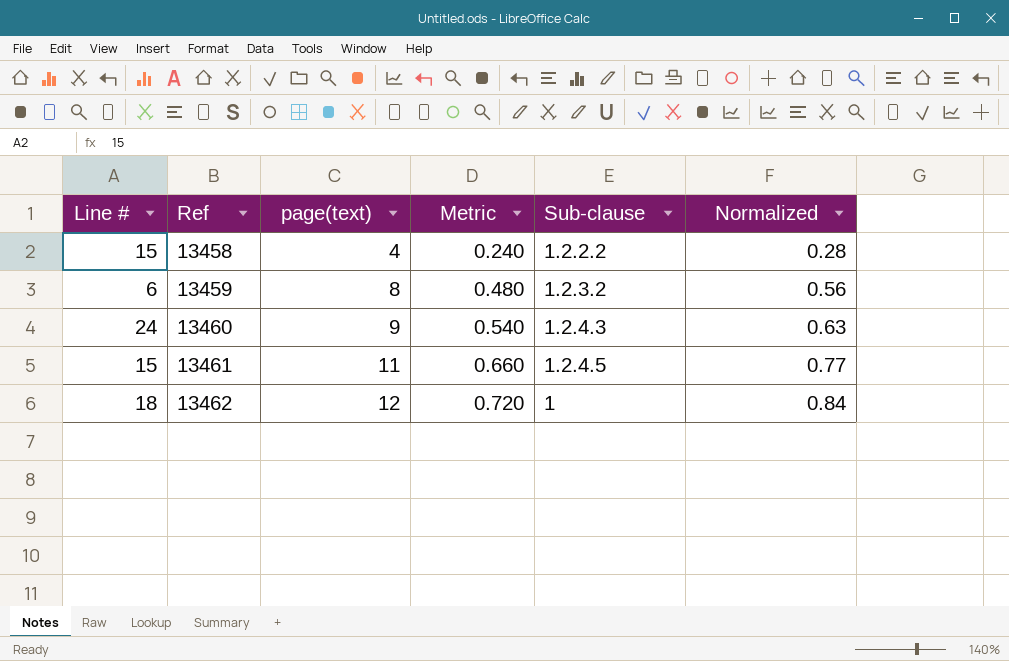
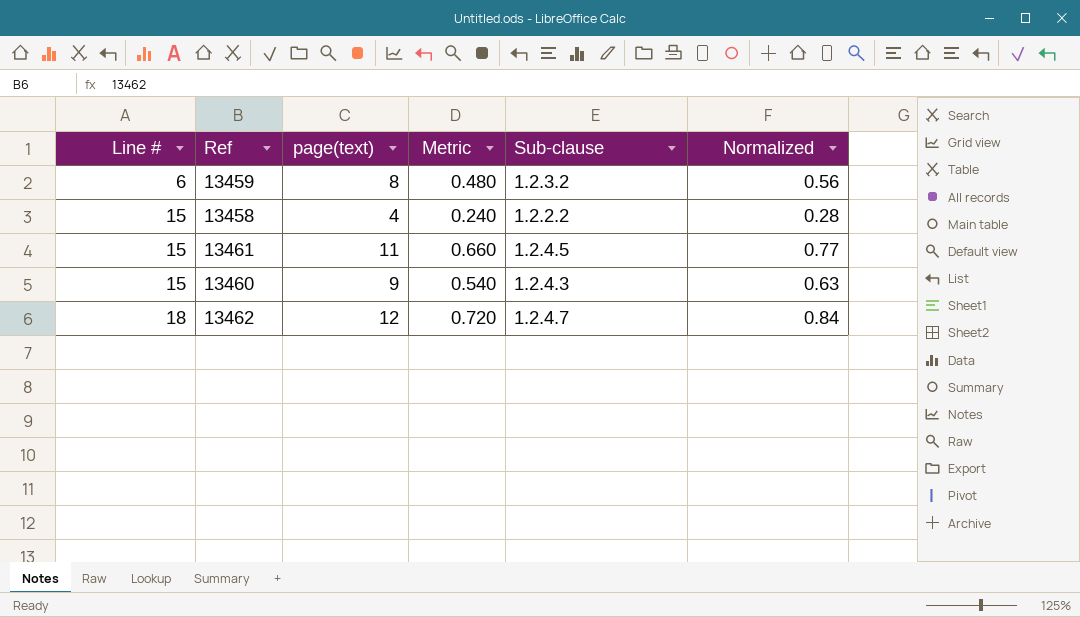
row order: Ref ascending -> Line # ascending
13460 | Line #: 24 -> 15
13462 | Sub-clause: 1 -> 1.2.4.7

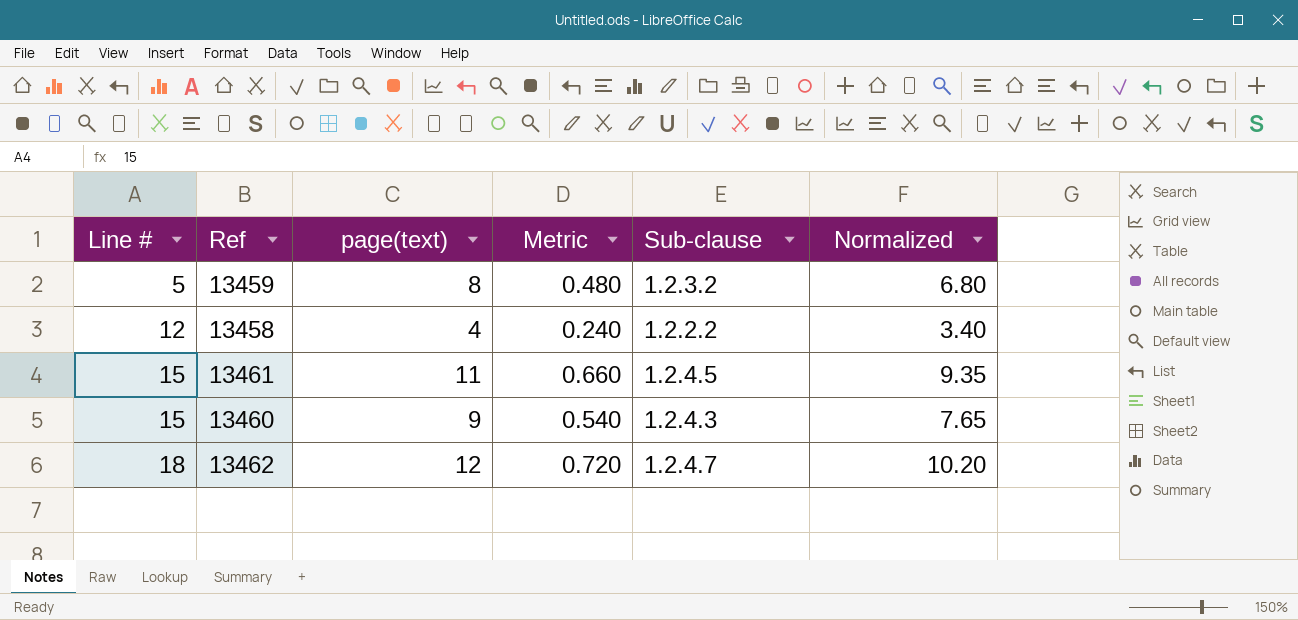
column Normalized | formula: [page(text)] * 0.07 -> [page(text)] * 0.85
13459 | Line #: 6 -> 5
13458 | Line #: 15 -> 12

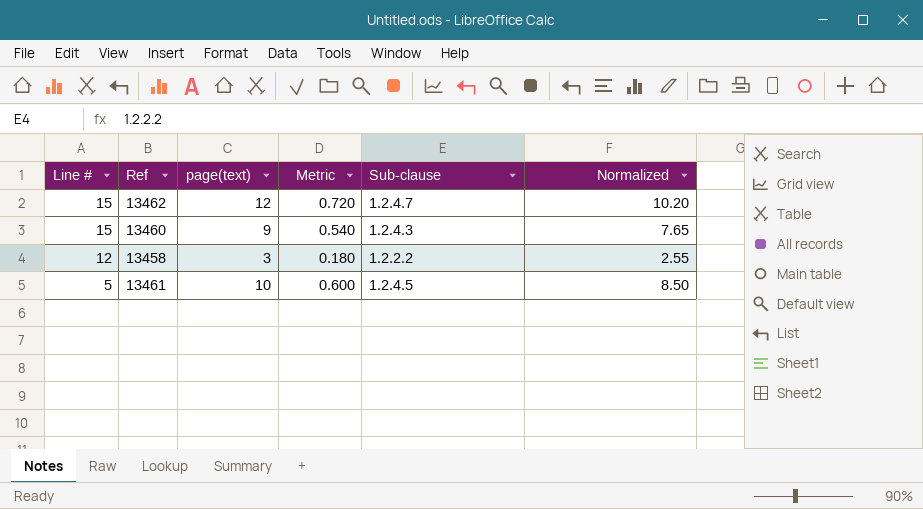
row order: Line # ascending -> Line # descending
row 13459: 5 | 8 | 0.480 | 1.2.3.2 | 6.80 -> none
13462 | Line #: 18 -> 15
13458 | page(text): 4 -> 3
13458 | Metric: 0.240 -> 0.180
13458 | Normalized: 3.40 -> 2.55
13461 | Line #: 15 -> 5
13461 | page(text): 11 -> 10
13461 | Metric: 0.660 -> 0.600
13461 | Normalized: 9.35 -> 8.50

